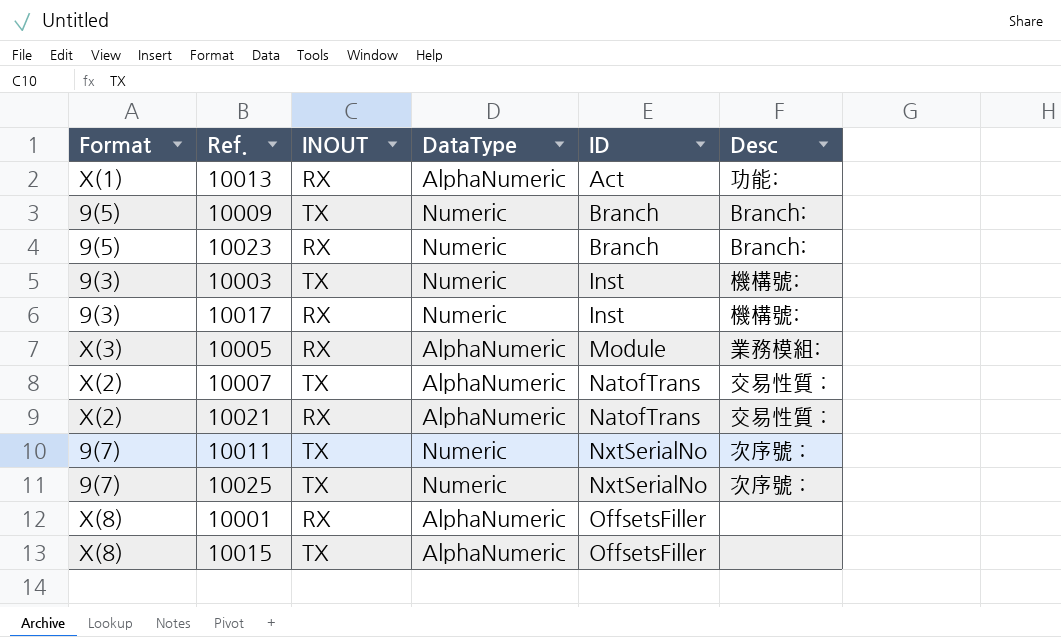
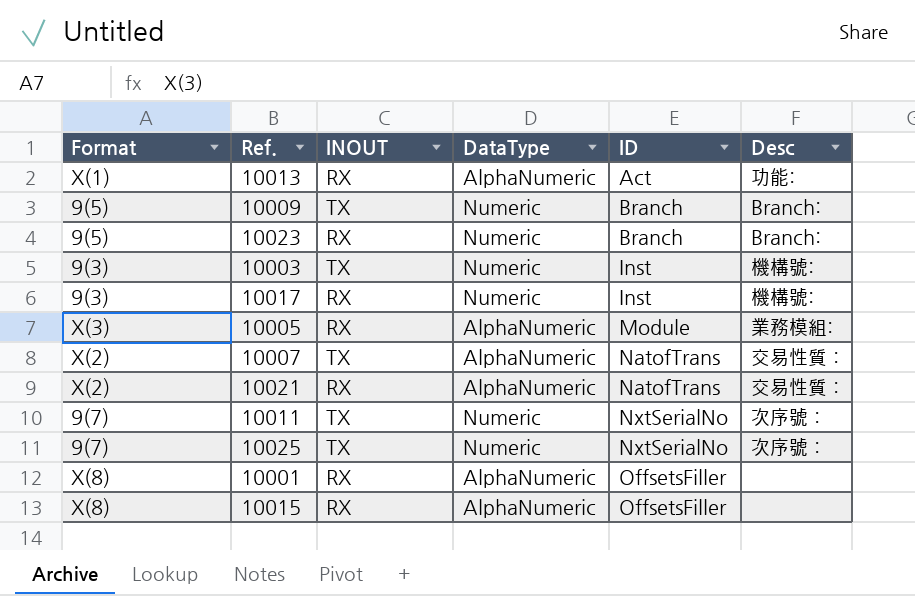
10015 | INOUT: TX -> RX

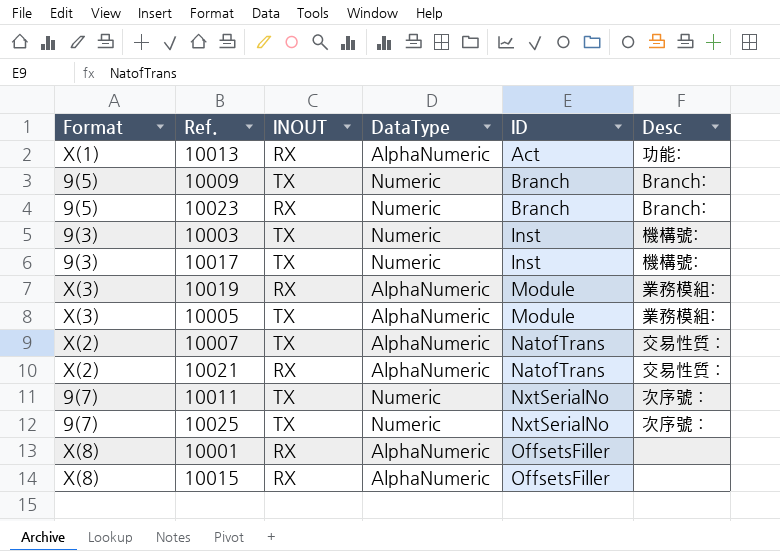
10017 | INOUT: RX -> TX
row 10019: none -> X(3) | RX | AlphaNumeric | Module | 業務模組:
10005 | INOUT: RX -> TX

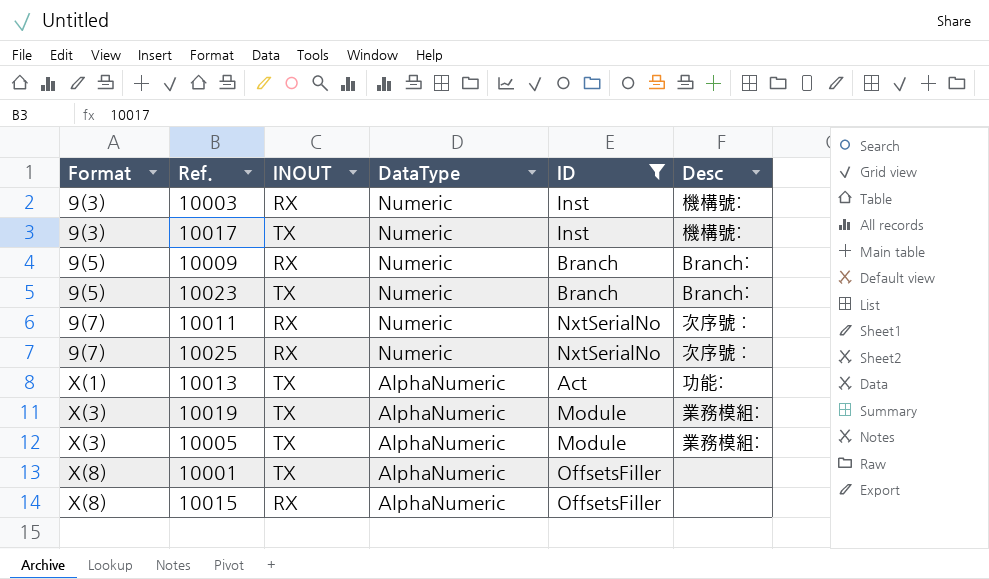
filter: none -> ID != NatofTrans
row order: ID ascending -> Format ascending
10003 | INOUT: TX -> RX
10009 | INOUT: TX -> RX
10023 | INOUT: RX -> TX
10011 | INOUT: TX -> RX
10025 | INOUT: TX -> RX
10013 | INOUT: RX -> TX
10019 | INOUT: RX -> TX
10001 | INOUT: RX -> TX

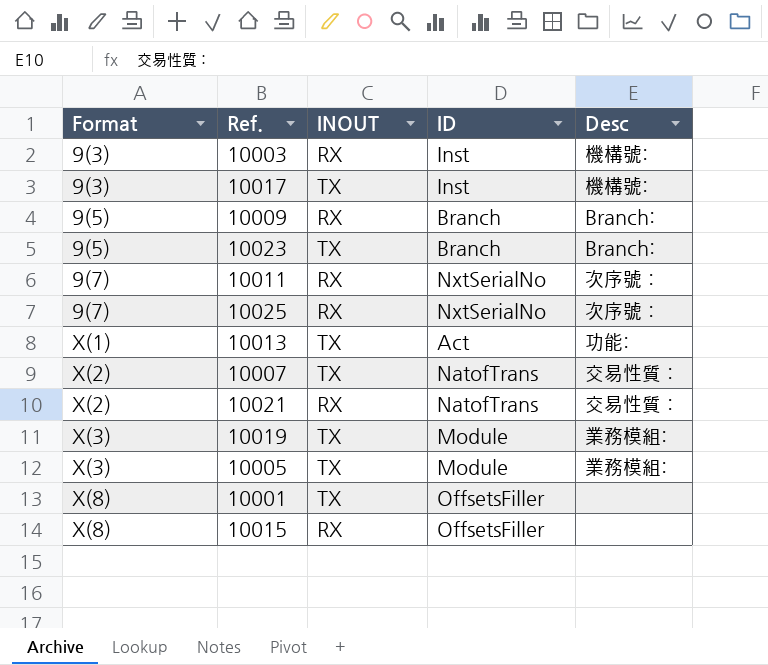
filter: ID != NatofTrans -> none
column DataType | position: 4 -> none

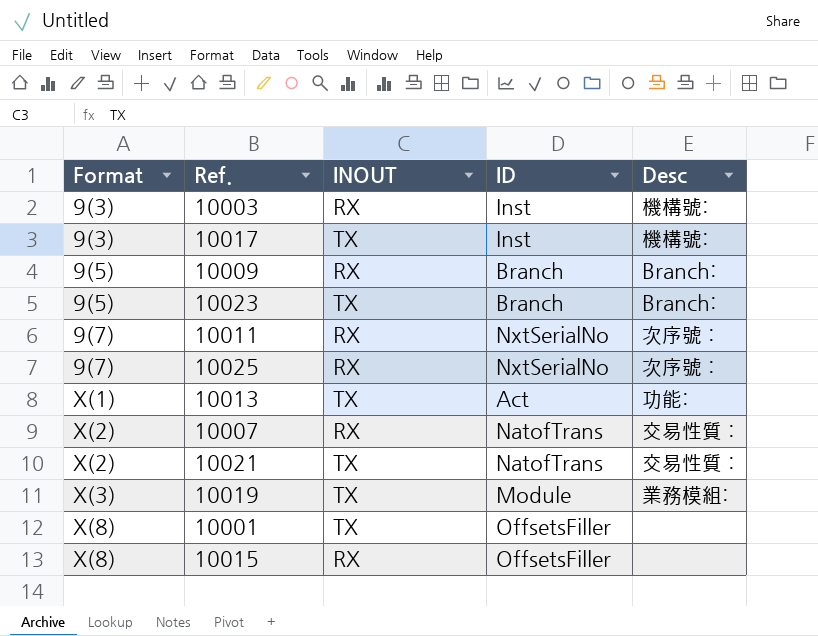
row 10005: X(3) | TX | Module | 業務模組: -> none
10007 | INOUT: TX -> RX
10021 | INOUT: RX -> TX

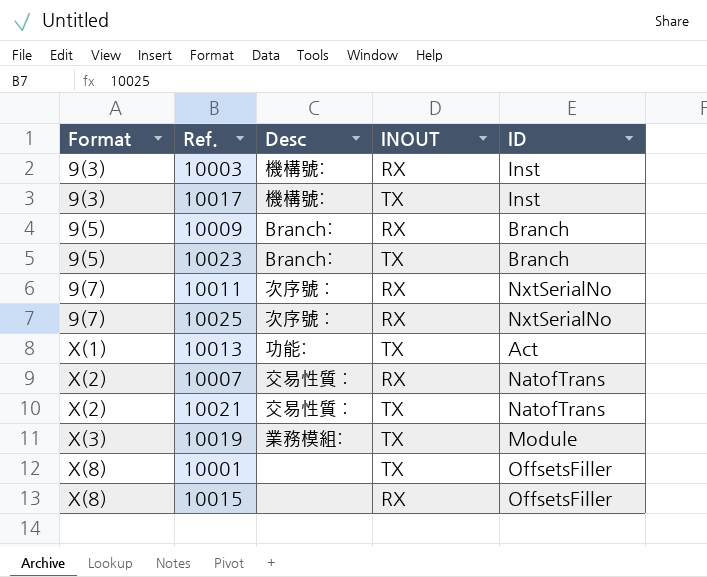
column Desc | position: 5 -> 3

